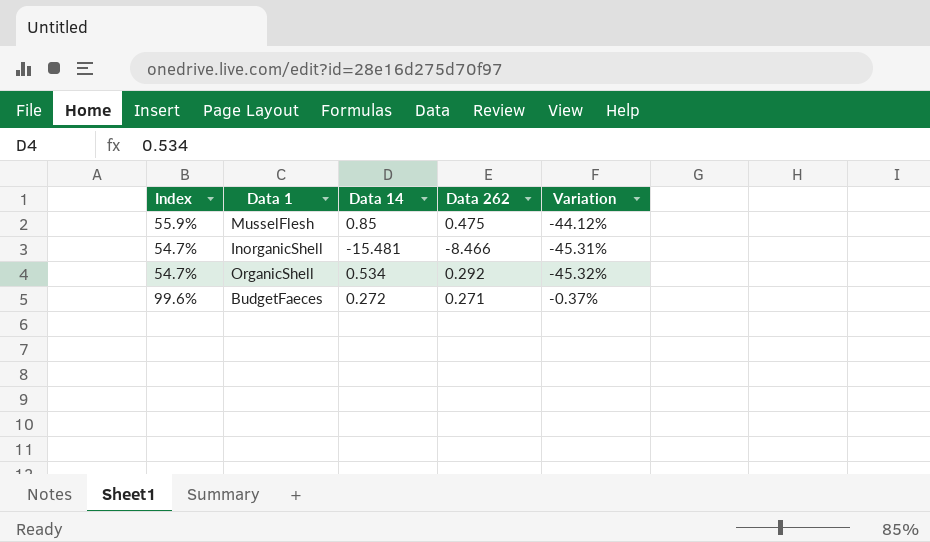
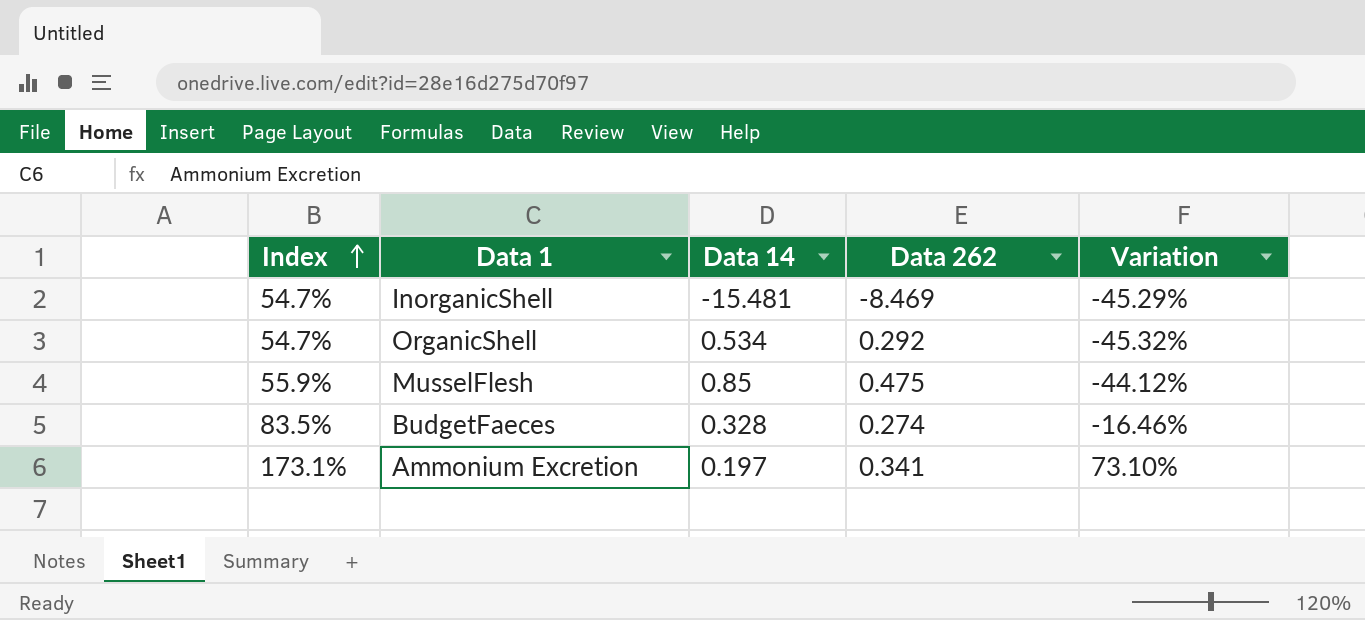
row order: none -> Index ascending
InorganicShell | Data 262: -8.466 -> -8.469
InorganicShell | Variation: -45.31% -> -45.29%
BudgetFaeces | Index: 99.6% -> 83.5%
BudgetFaeces | Data 14: 0.272 -> 0.328
BudgetFaeces | Data 262: 0.271 -> 0.274
BudgetFaeces | Variation: -0.37% -> -16.46%
row Ammonium Excretion: none -> 173.1% | 0.197 | 0.341 | 73.10%

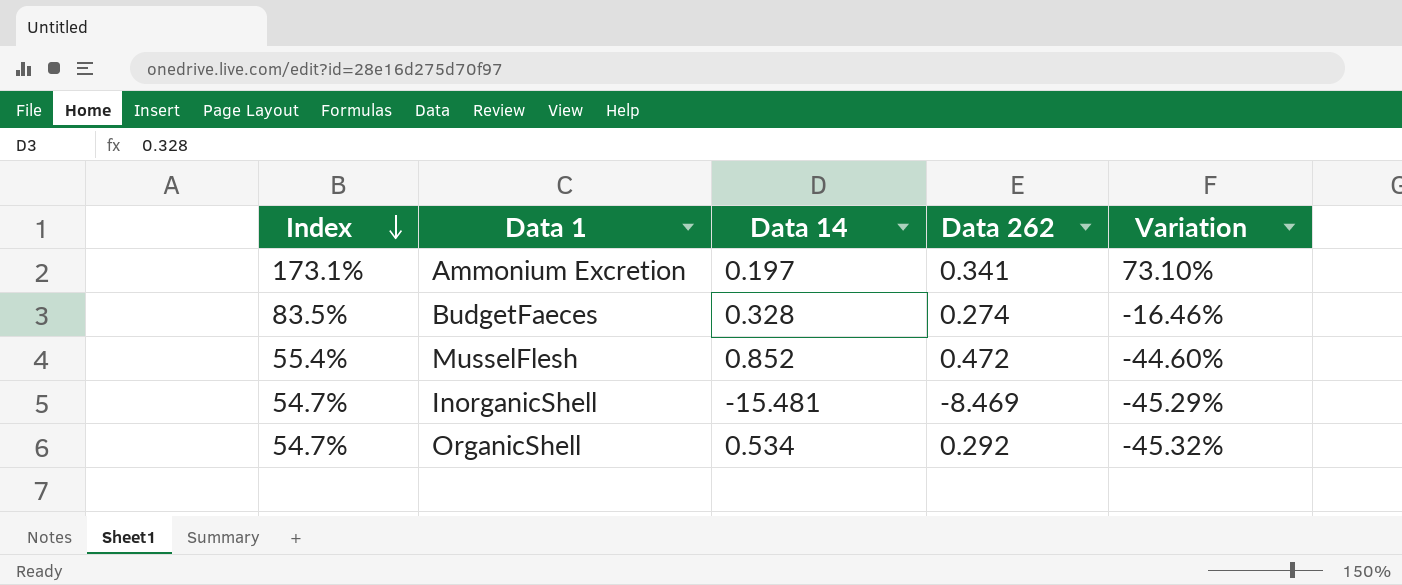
row order: Index ascending -> Index descending
MusselFlesh | Index: 55.9% -> 55.4%
MusselFlesh | Data 14: 0.85 -> 0.852
MusselFlesh | Data 262: 0.475 -> 0.472
MusselFlesh | Variation: -44.12% -> -44.60%

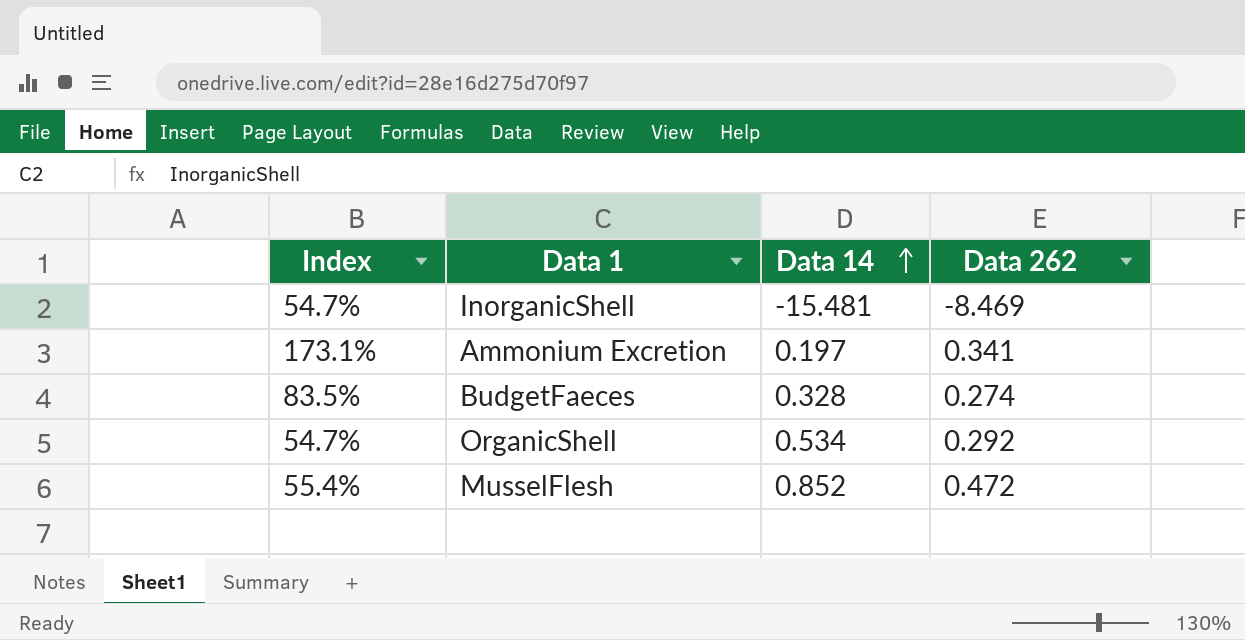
row order: Index descending -> Data 14 ascending
column Variation | formula: ([Data 262] - [Data 14]) / [Data 14] -> none

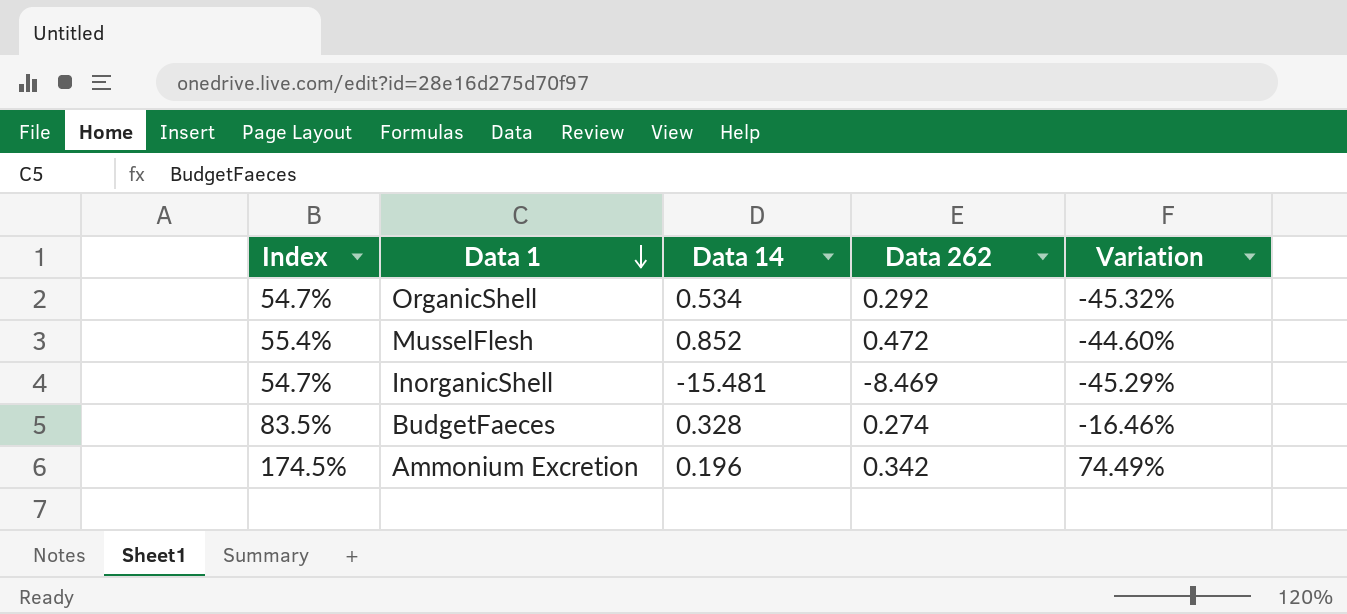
row order: Data 14 ascending -> Data 1 descending
column Variation | formula: none -> ([Data 262] - [Data 14]) / [Data 14]
Ammonium Excretion | Index: 173.1% -> 174.5%
Ammonium Excretion | Data 14: 0.197 -> 0.196
Ammonium Excretion | Data 262: 0.341 -> 0.342

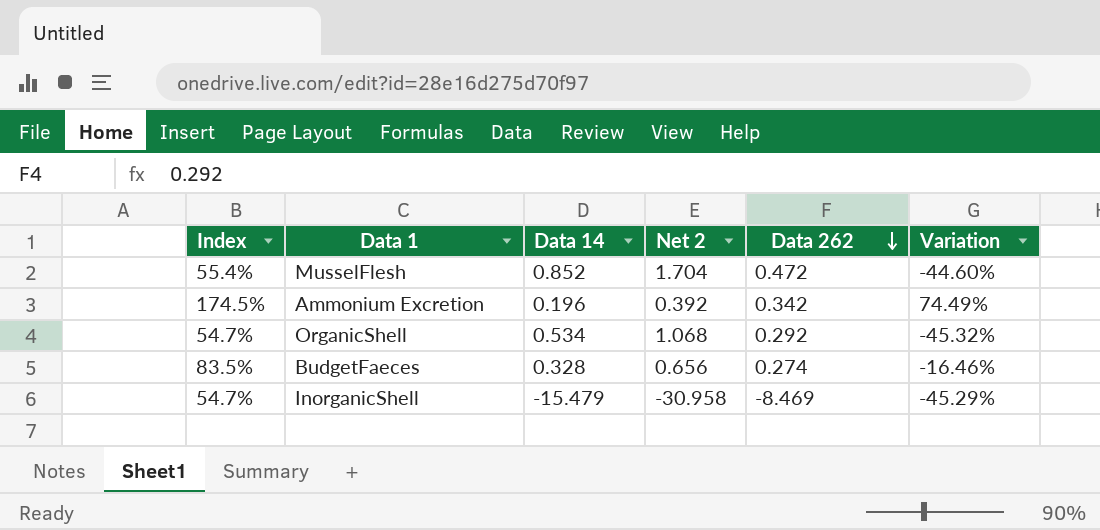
row order: Data 1 descending -> Data 262 descending
column Net 2 | formula: none -> [Data 14] * 2
InorganicShell | Data 14: -15.481 -> -15.479

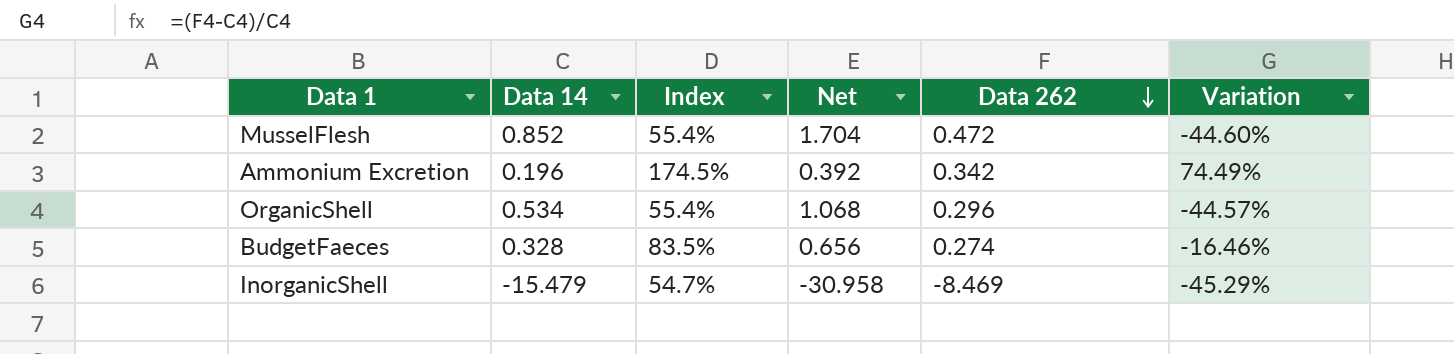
column Index | position: 1 -> 3
column name: Net 2 -> Net
OrganicShell | Index: 54.7% -> 55.4%
OrganicShell | Data 262: 0.292 -> 0.296
OrganicShell | Variation: -45.32% -> -44.57%

